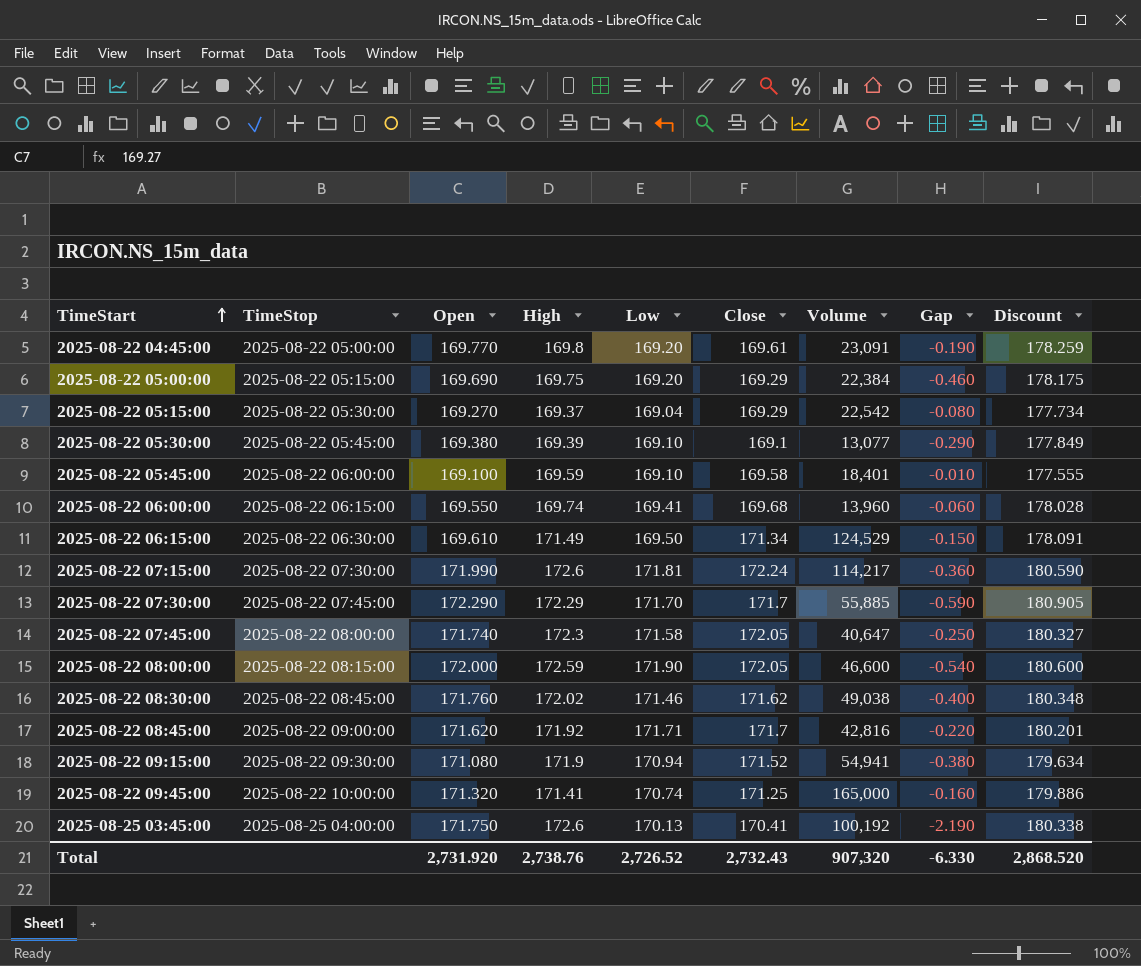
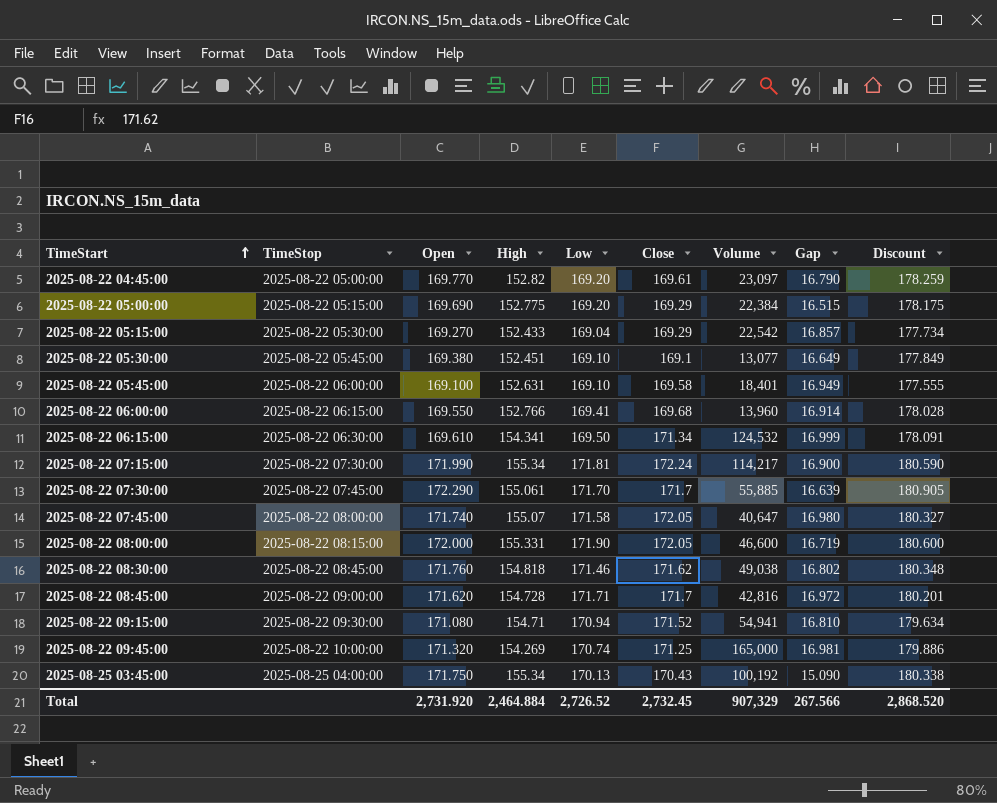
2025-08-22 04:45:00 | High: 169.8 -> 152.82
2025-08-22 04:45:00 | Volume: 23,091 -> 23,097
2025-08-22 04:45:00 | Gap: -0.190 -> 16.790
2025-08-22 05:00:00 | High: 169.75 -> 152.775
2025-08-22 05:00:00 | Gap: -0.460 -> 16.515
2025-08-22 05:15:00 | High: 169.37 -> 152.433
2025-08-22 05:15:00 | Gap: -0.080 -> 16.857
2025-08-22 05:30:00 | High: 169.39 -> 152.451
2025-08-22 05:30:00 | Gap: -0.290 -> 16.649
2025-08-22 05:45:00 | High: 169.59 -> 152.631
2025-08-22 05:45:00 | Gap: -0.010 -> 16.949
2025-08-22 06:00:00 | High: 169.74 -> 152.766
2025-08-22 06:00:00 | Gap: -0.060 -> 16.914
2025-08-22 06:15:00 | High: 171.49 -> 154.341
2025-08-22 06:15:00 | Volume: 124,529 -> 124,532
2025-08-22 06:15:00 | Gap: -0.150 -> 16.999
2025-08-22 07:15:00 | High: 172.6 -> 155.34
2025-08-22 07:15:00 | Gap: -0.360 -> 16.900
2025-08-22 07:30:00 | High: 172.29 -> 155.061
2025-08-22 07:30:00 | Gap: -0.590 -> 16.639
2025-08-22 07:45:00 | High: 172.3 -> 155.07
2025-08-22 07:45:00 | Gap: -0.250 -> 16.980
2025-08-22 08:00:00 | High: 172.59 -> 155.331
2025-08-22 08:00:00 | Gap: -0.540 -> 16.719
2025-08-22 08:30:00 | High: 172.02 -> 154.818
2025-08-22 08:30:00 | Gap: -0.400 -> 16.802
2025-08-22 08:45:00 | High: 171.92 -> 154.728
2025-08-22 08:45:00 | Gap: -0.220 -> 16.972
2025-08-22 09:15:00 | High: 171.9 -> 154.71
2025-08-22 09:15:00 | Gap: -0.380 -> 16.810
2025-08-22 09:45:00 | High: 171.41 -> 154.269
2025-08-22 09:45:00 | Gap: -0.160 -> 16.981
2025-08-25 03:45:00 | High: 172.6 -> 155.34
2025-08-25 03:45:00 | Close: 170.41 -> 170.43
2025-08-25 03:45:00 | Gap: -2.190 -> 15.090
Total | High: 2,738.76 -> 2,464.884
Total | Close: 2,732.43 -> 2,732.45
Total | Volume: 907,320 -> 907,329
Total | Gap: -6.330 -> 267.566

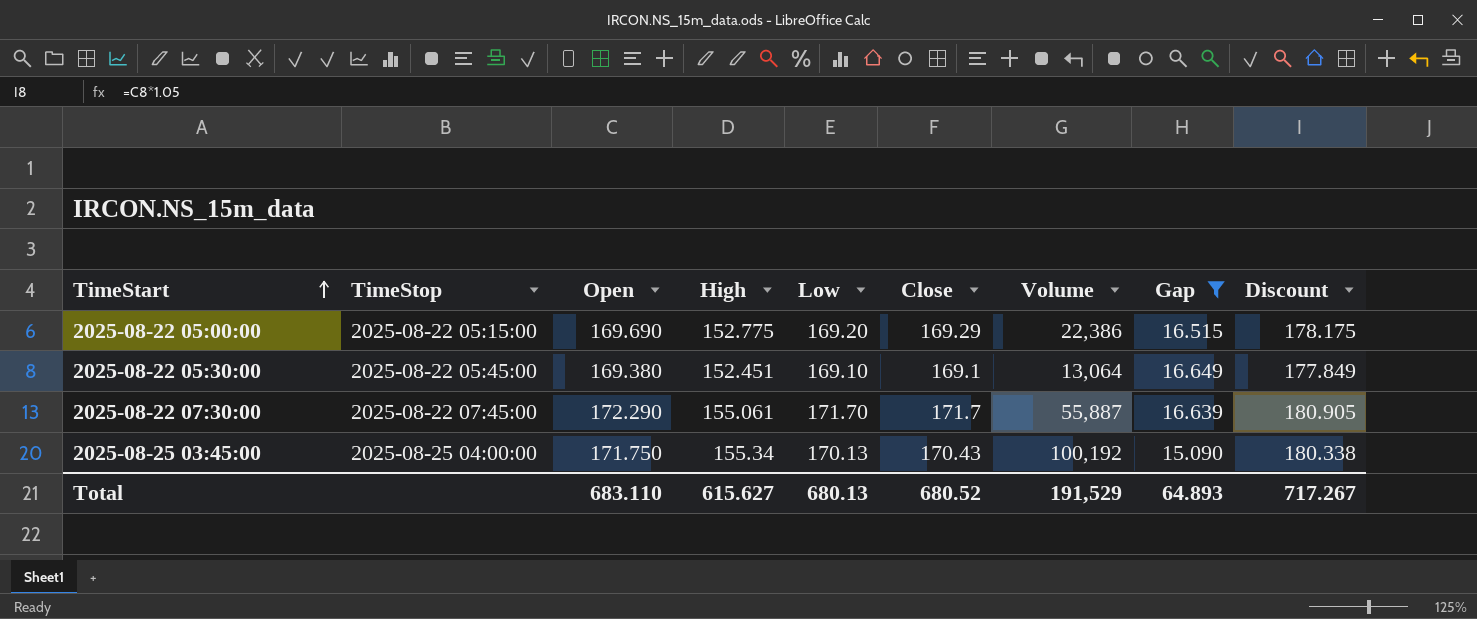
filter: none -> Gap <= 16.649
2025-08-22 05:00:00 | Volume: 22,384 -> 22,386
2025-08-22 05:30:00 | Volume: 13,077 -> 13,064
2025-08-22 07:30:00 | Volume: 55,885 -> 55,887
Total | Open: 2,731.920 -> 683.110
Total | High: 2,464.884 -> 615.627
Total | Low: 2,726.52 -> 680.13
Total | Close: 2,732.45 -> 680.52
Total | Volume: 907,329 -> 191,529
Total | Gap: 267.566 -> 64.893
Total | Discount: 2,868.520 -> 717.267

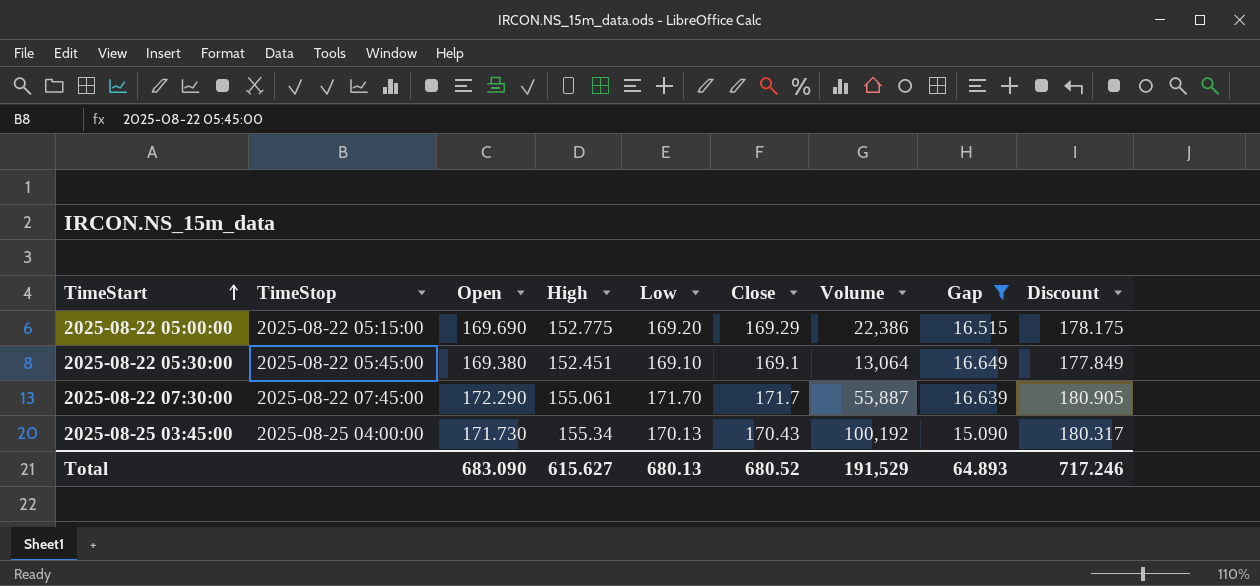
2025-08-25 03:45:00 | Open: 171.750 -> 171.730
2025-08-25 03:45:00 | Discount: 180.338 -> 180.317
Total | Open: 683.110 -> 683.090
Total | Discount: 717.267 -> 717.246

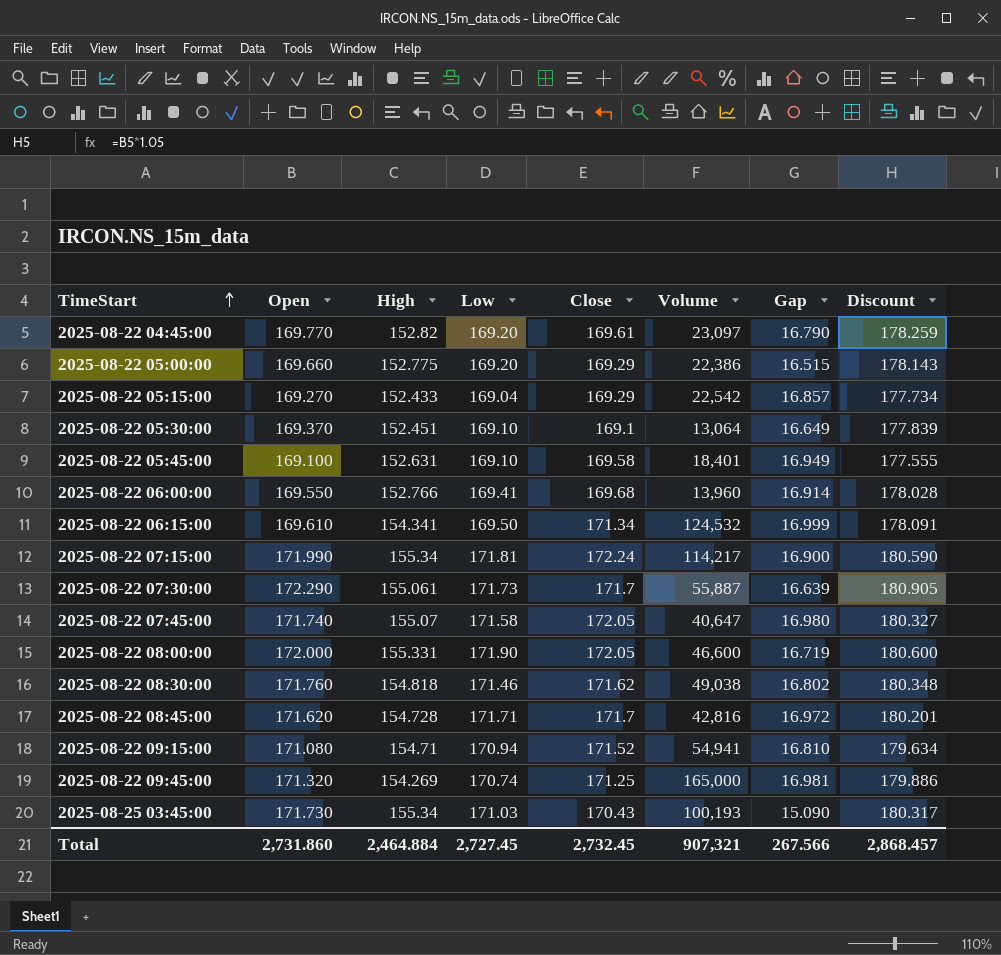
filter: Gap <= 16.649 -> none
column TimeStop | position: 2 -> none
2025-08-22 05:00:00 | Open: 169.690 -> 169.660
2025-08-22 05:00:00 | Discount: 178.175 -> 178.143
2025-08-22 05:30:00 | Open: 169.380 -> 169.370
2025-08-22 05:30:00 | Discount: 177.849 -> 177.839
2025-08-22 07:30:00 | Low: 171.70 -> 171.73
2025-08-25 03:45:00 | Low: 170.13 -> 171.03
2025-08-25 03:45:00 | Volume: 100,192 -> 100,193
Total | Open: 683.090 -> 2,731.860
Total | High: 615.627 -> 2,464.884
Total | Low: 680.13 -> 2,727.45
Total | Close: 680.52 -> 2,732.45
Total | Volume: 191,529 -> 907,321
Total | Gap: 64.893 -> 267.566
Total | Discount: 717.246 -> 2,868.457

